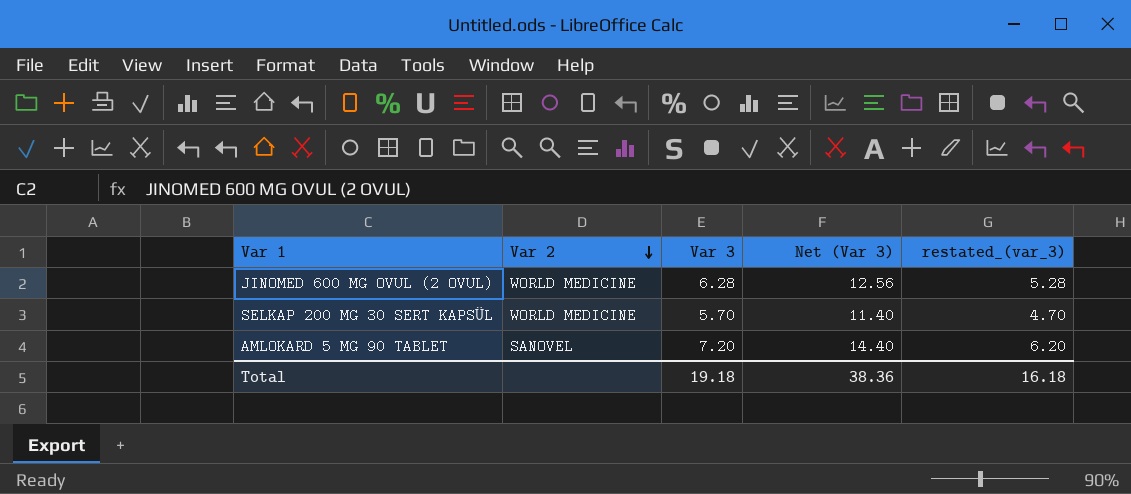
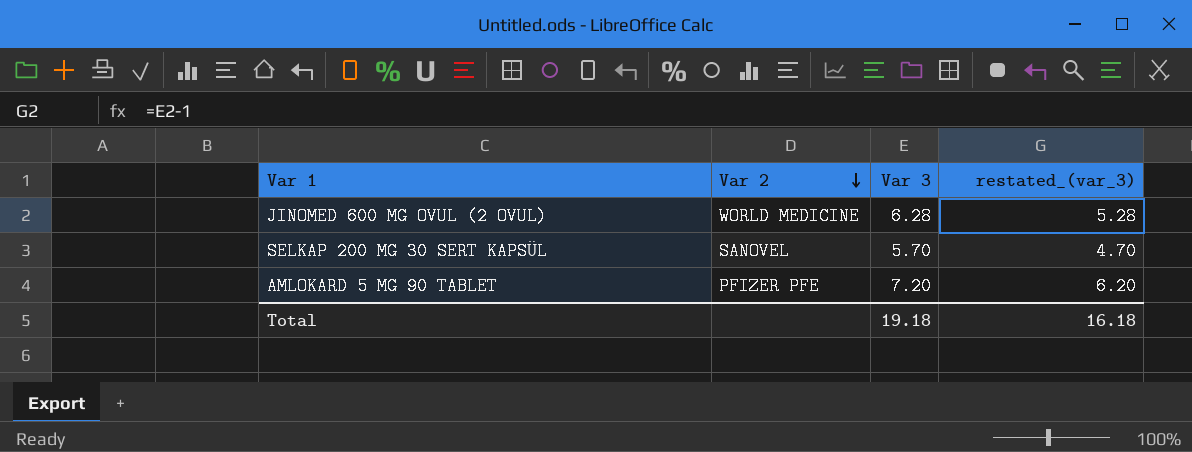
column Net (Var 3) | formula: [Var 3] * 2 -> none
SELKAP 200 MG 30 SERT KAPSÜL | Var 2: WORLD MEDICINE -> SANOVEL
AMLOKARD 5 MG 90 TABLET | Var 2: SANOVEL -> PFIZER PFE

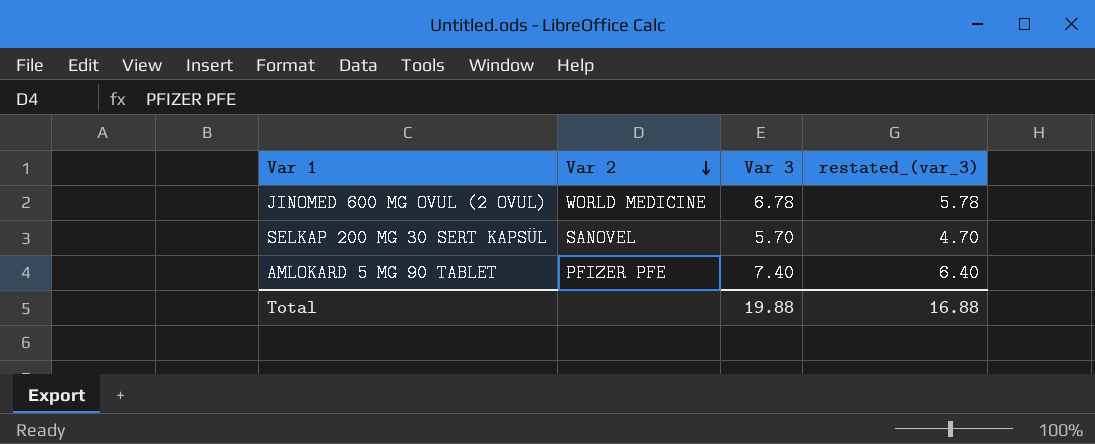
JINOMED 600 MG OVUL (2 OVUL) | Var 3: 6.28 -> 6.78
JINOMED 600 MG OVUL (2 OVUL) | restated_(var_3): 5.28 -> 5.78
AMLOKARD 5 MG 90 TABLET | Var 3: 7.20 -> 7.40
AMLOKARD 5 MG 90 TABLET | restated_(var_3): 6.20 -> 6.40
Total | Var 3: 19.18 -> 19.88
Total | restated_(var_3): 16.18 -> 16.88

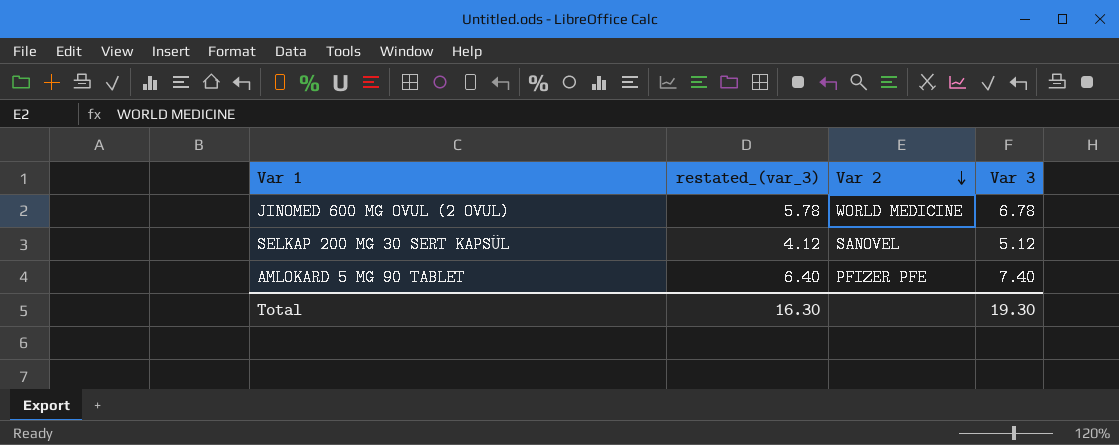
column restated_(var_3) | position: 4 -> 2
SELKAP 200 MG 30 SERT KAPSÜL | restated_(var_3): 4.70 -> 4.12
SELKAP 200 MG 30 SERT KAPSÜL | Var 3: 5.70 -> 5.12
Total | restated_(var_3): 16.88 -> 16.30
Total | Var 3: 19.88 -> 19.30

